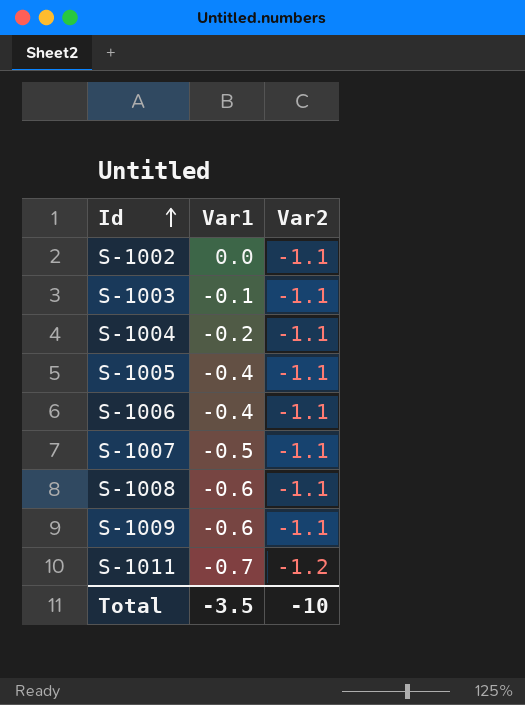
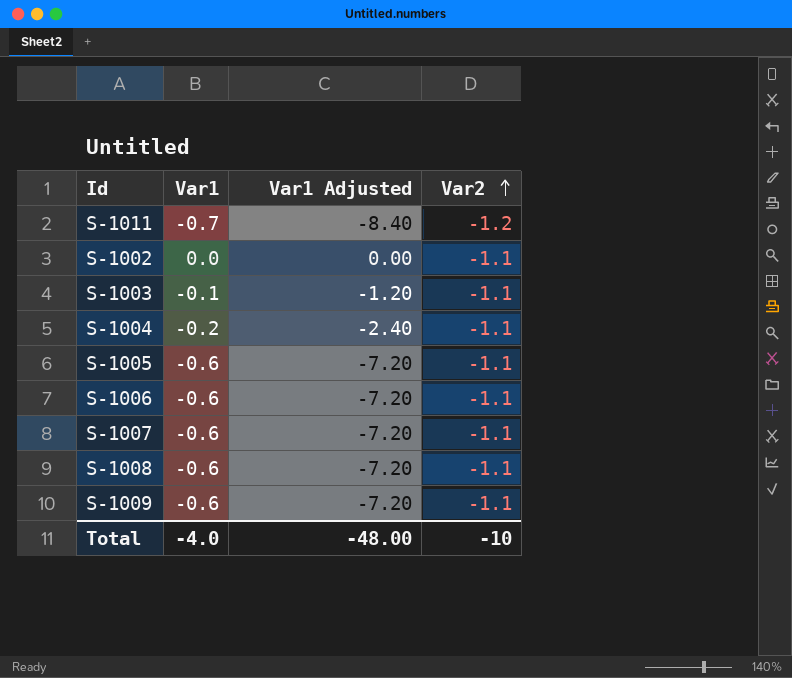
row order: Id ascending -> Var2 ascending
column Var1 Adjusted | formula: none -> [Var1] * 12
S-1005 | Var1: -0.4 -> -0.6
S-1006 | Var1: -0.4 -> -0.6
S-1007 | Var1: -0.5 -> -0.6
Total | Var1: -3.5 -> -4.0

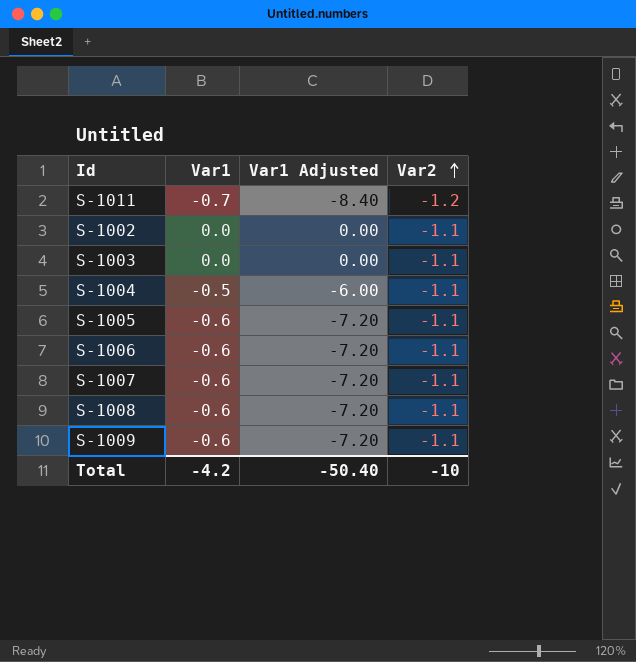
S-1003 | Var1: -0.1 -> 0.0
S-1003 | Var1 Adjusted: -1.20 -> 0.00
S-1004 | Var1: -0.2 -> -0.5
S-1004 | Var1 Adjusted: -2.40 -> -6.00
Total | Var1: -4.0 -> -4.2
Total | Var1 Adjusted: -48.00 -> -50.40

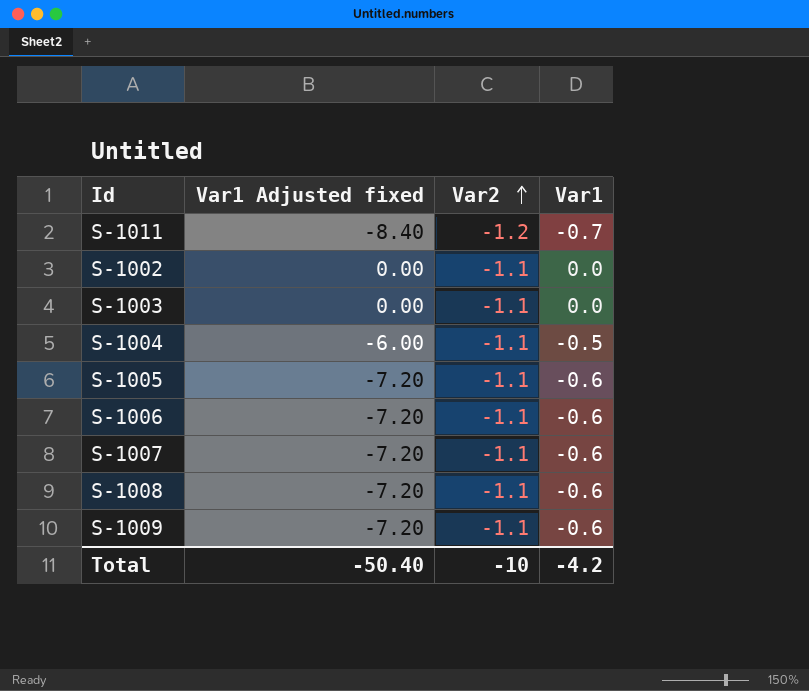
column name: Var1 Adjusted -> Var1 Adjusted fixed
column Var1 | position: 2 -> 4

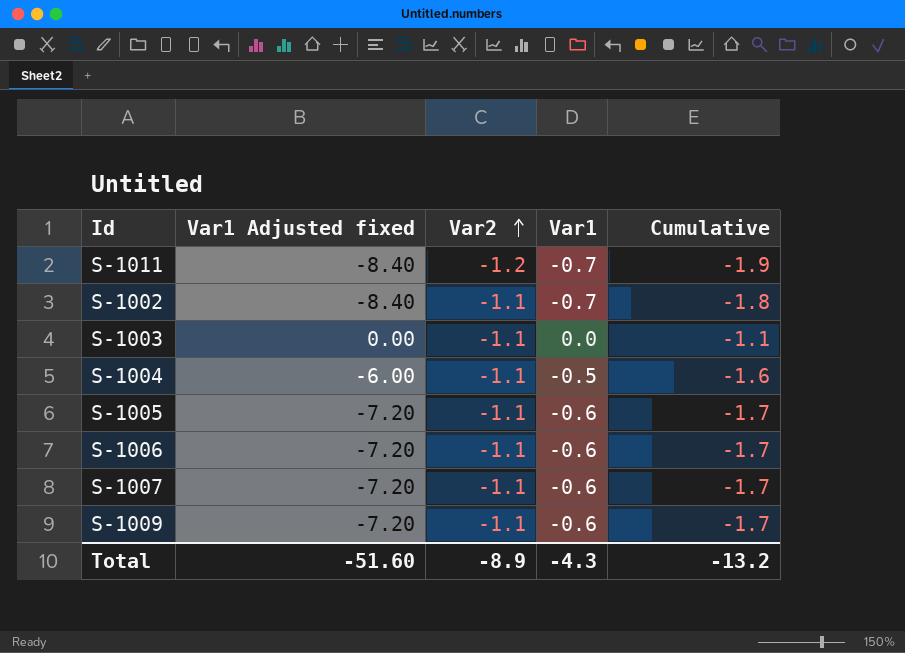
column Cumulative | formula: none -> [Var2] + [Var1]
row S-1008: -7.20 | -1.1 | -0.6 -> none
S-1002 | Var1 Adjusted fixed: 0.00 -> -8.40
S-1002 | Var1: 0.0 -> -0.7
Total | Var1 Adjusted fixed: -50.40 -> -51.60
Total | Var2: -10 -> -8.9
Total | Var1: -4.2 -> -4.3

